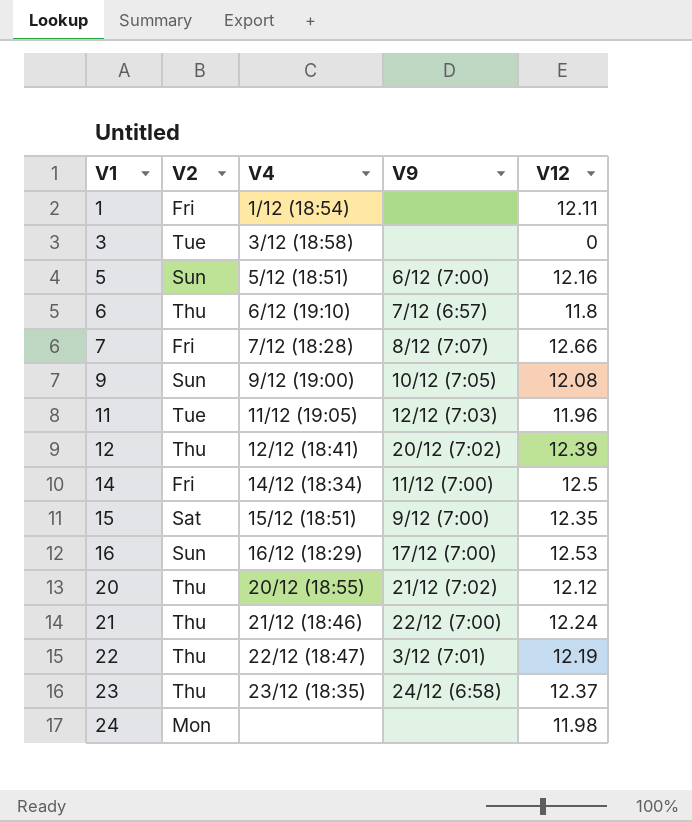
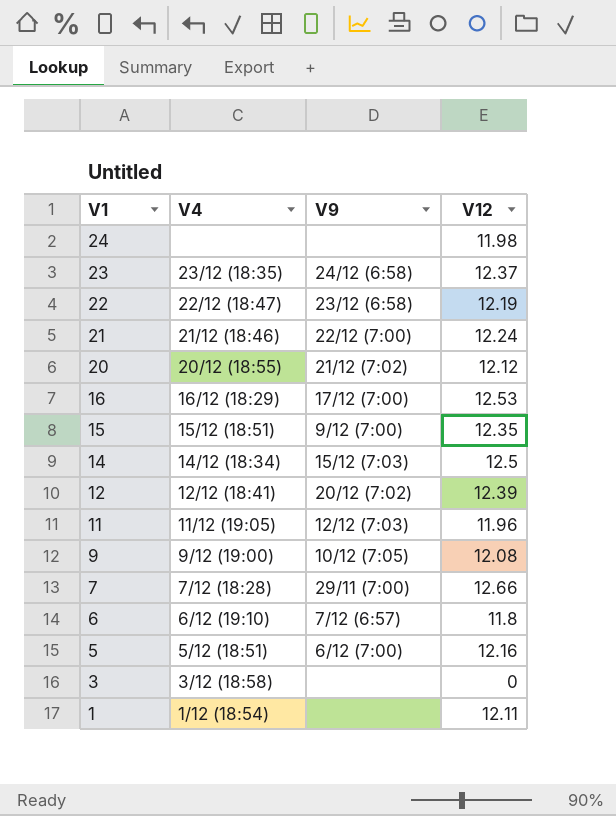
row order: V1 ascending -> V1 descending
column V2 | position: 2 -> none
22 | V9: 3/12 (7:01) -> 23/12 (6:58)
14 | V9: 11/12 (7:00) -> 15/12 (7:03)
7 | V9: 8/12 (7:07) -> 29/11 (7:00)

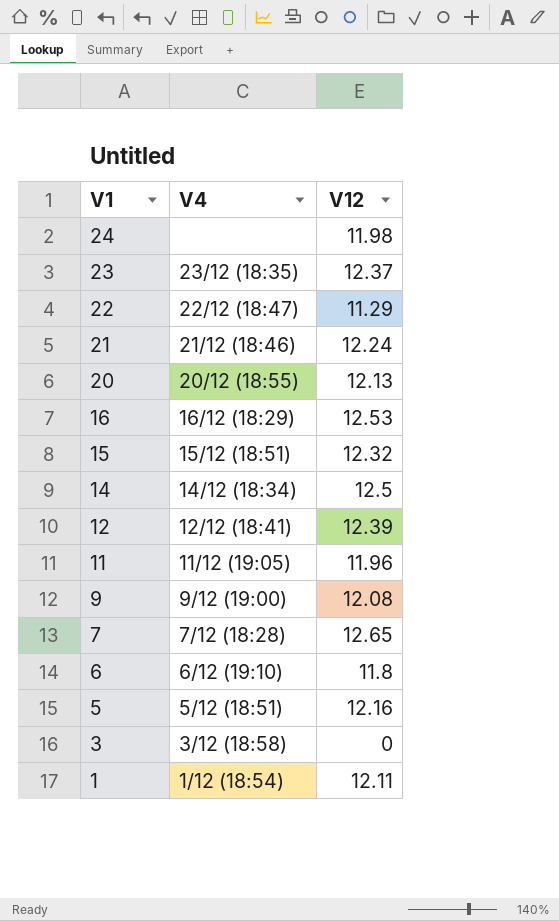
column V9 | position: 3 -> none
22 | V12: 12.19 -> 11.29
20 | V12: 12.12 -> 12.13
15 | V12: 12.35 -> 12.32
7 | V12: 12.66 -> 12.65

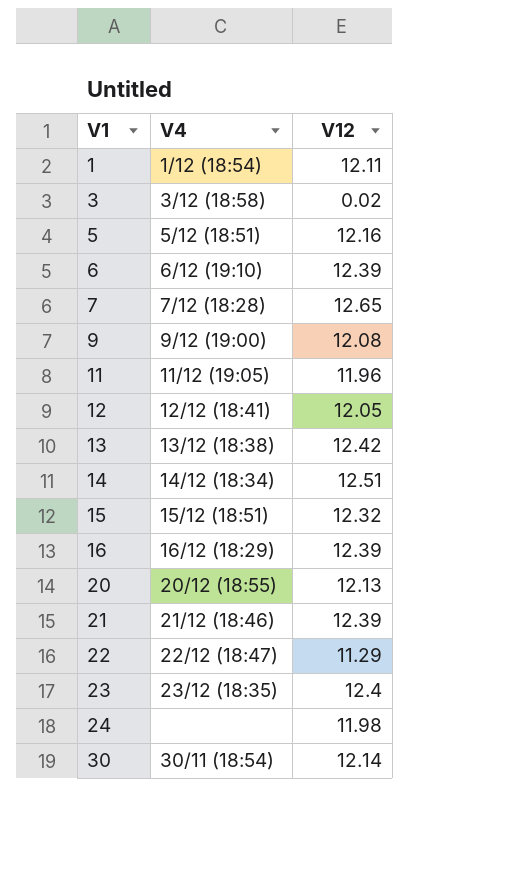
row order: V1 descending -> V1 ascending
3 | V12: 0 -> 0.02
6 | V12: 11.8 -> 12.39
12 | V12: 12.39 -> 12.05
row 13: none -> 13/12 (18:38) | 12.42
14 | V12: 12.5 -> 12.51
16 | V12: 12.53 -> 12.39
21 | V12: 12.24 -> 12.39
23 | V12: 12.37 -> 12.4
row 30: none -> 30/11 (18:54) | 12.14

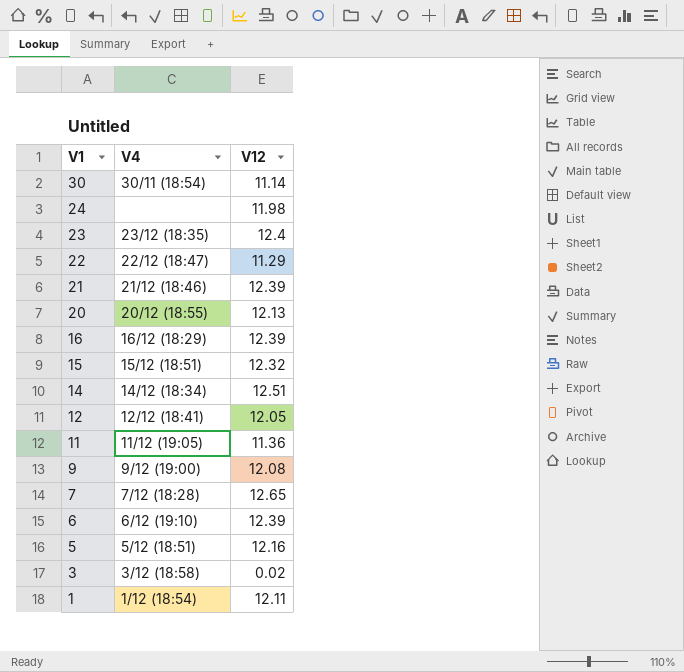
row order: V1 ascending -> V1 descending
row 13: 13/12 (18:38) | 12.42 -> none
30 | V12: 12.14 -> 11.14
11 | V12: 11.96 -> 11.36

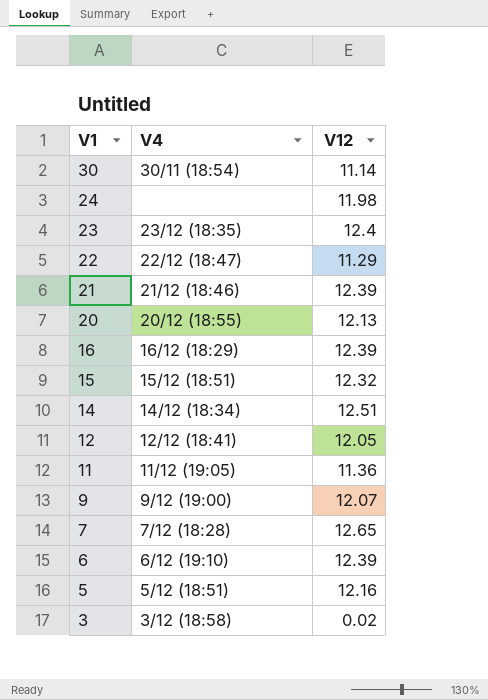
row 1: 1/12 (18:54) | 12.11 -> none
9 | V12: 12.08 -> 12.07

